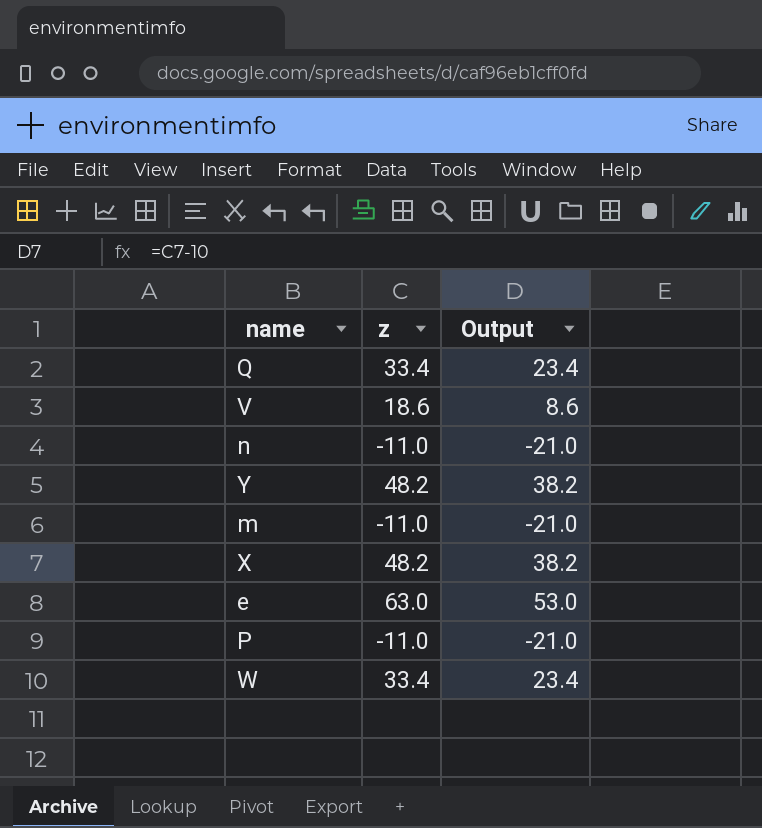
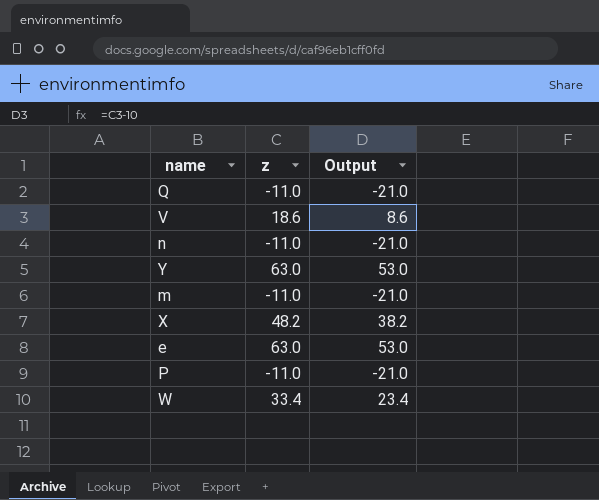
Q | z: 33.4 -> -11.0
Q | Output: 23.4 -> -21.0
Y | z: 48.2 -> 63.0
Y | Output: 38.2 -> 53.0

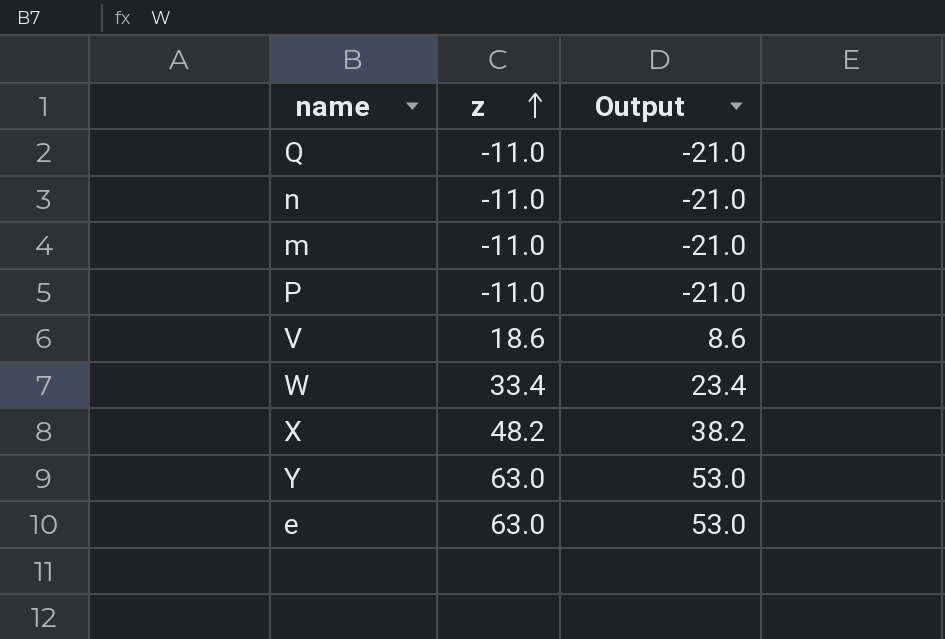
row order: none -> z ascending

